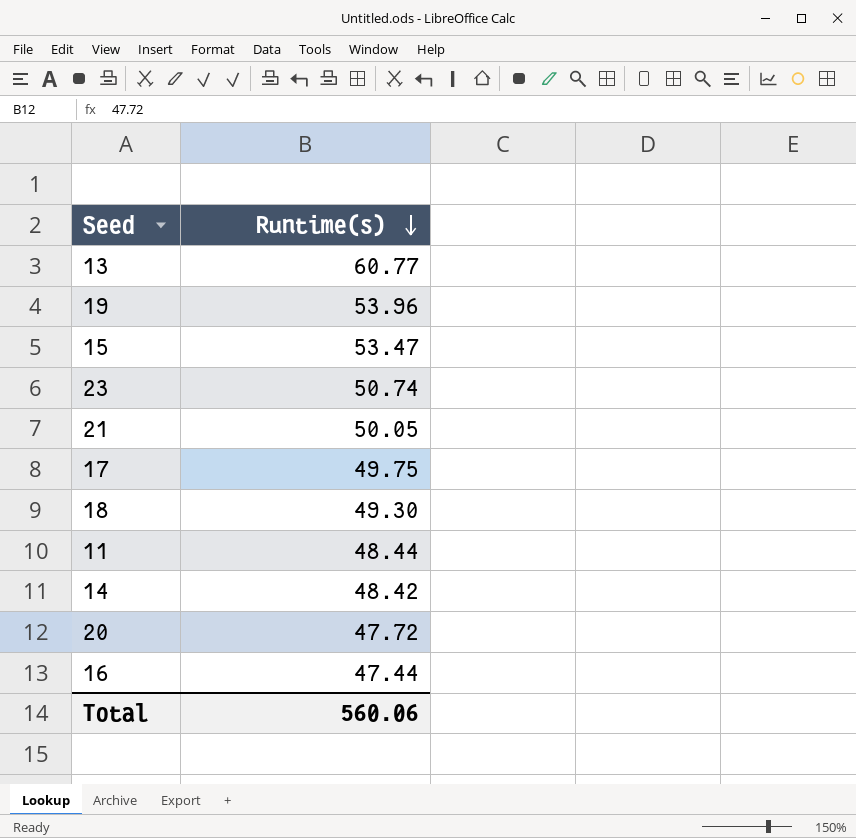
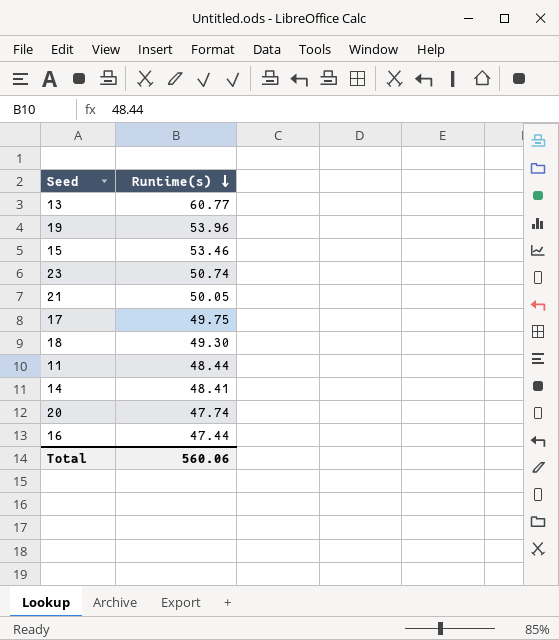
15 | Runtime(s): 53.47 -> 53.46
14 | Runtime(s): 48.42 -> 48.41
20 | Runtime(s): 47.72 -> 47.74

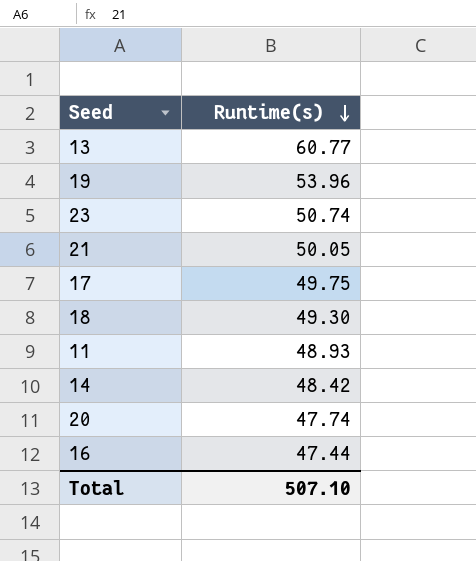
row 15: 53.46 -> none
11 | Runtime(s): 48.44 -> 48.93
14 | Runtime(s): 48.41 -> 48.42
Total | Runtime(s): 560.06 -> 507.10

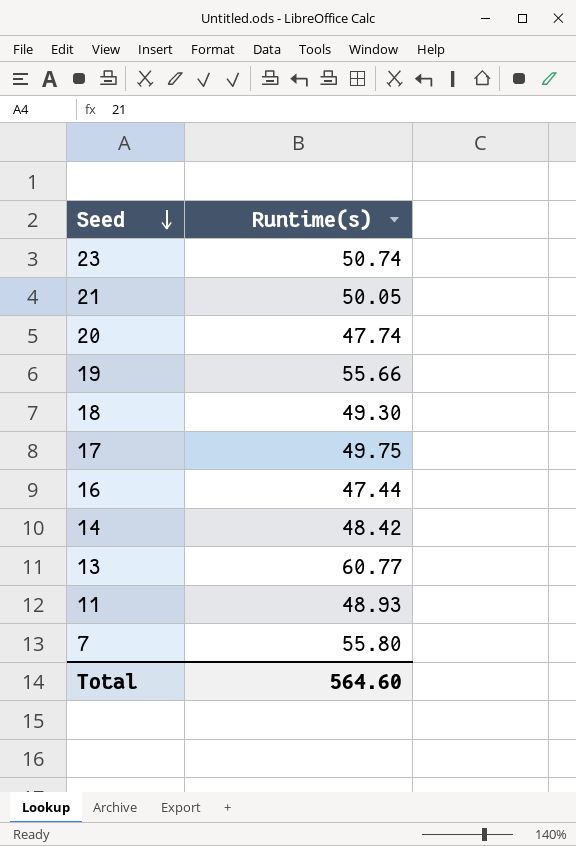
row order: Runtime(s) descending -> Seed descending
19 | Runtime(s): 53.96 -> 55.66
row 7: none -> 55.80
Total | Runtime(s): 507.10 -> 564.60

